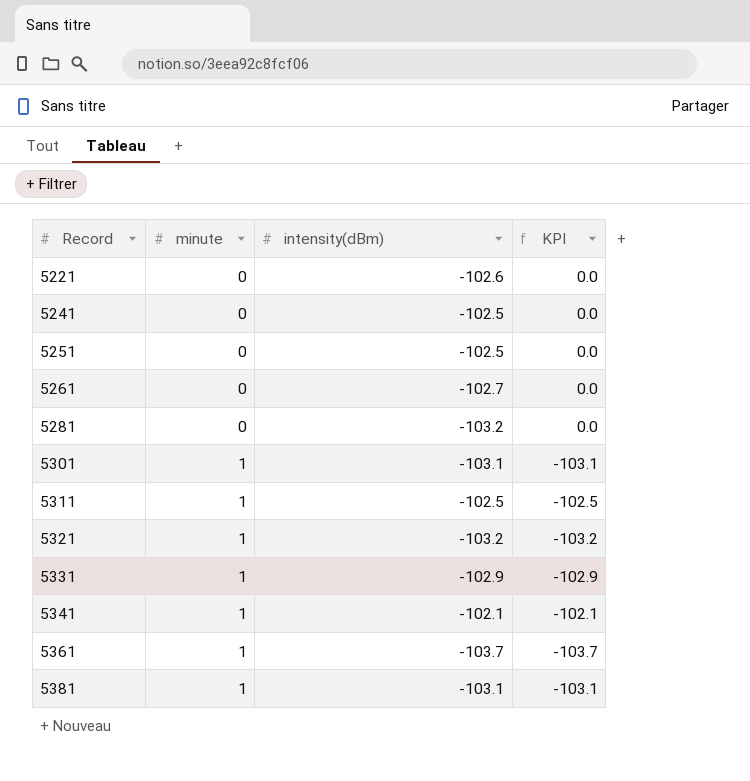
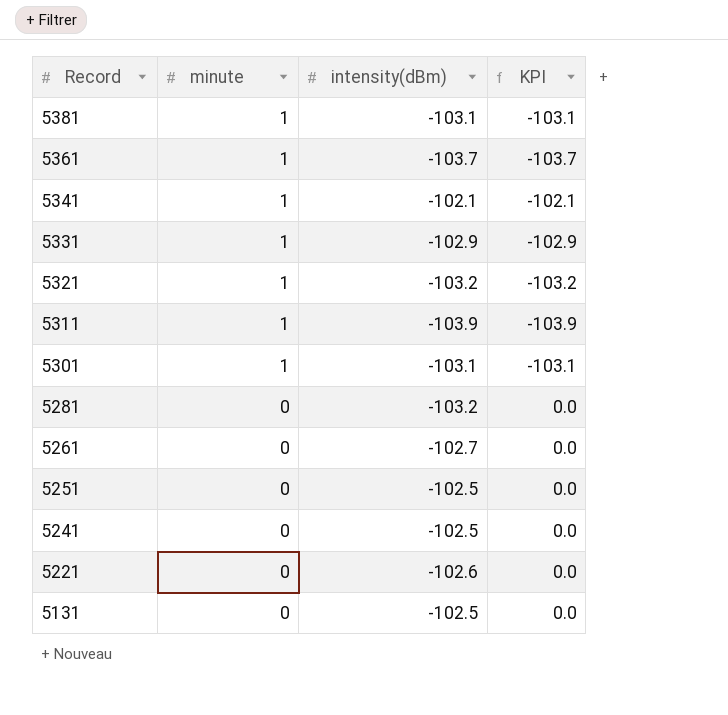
row order: Record ascending -> Record descending
5311 | intensity(dBm): -102.5 -> -103.9
5311 | KPI: -102.5 -> -103.9
row 5131: none -> 0 | -102.5 | 0.0

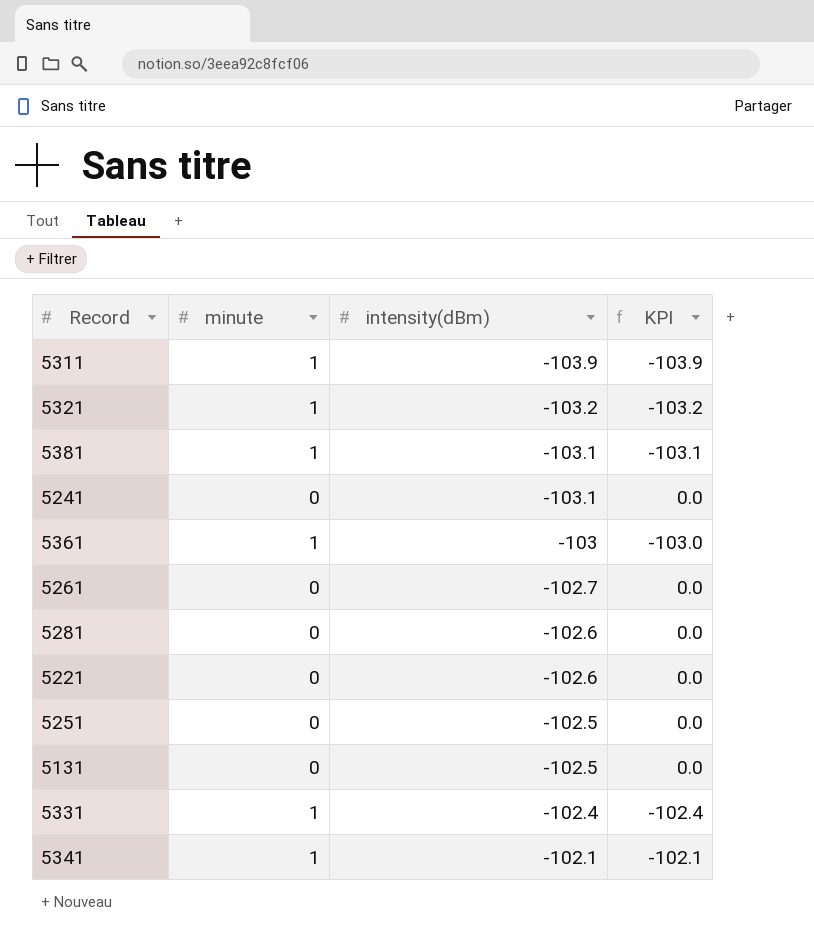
row order: Record descending -> intensity(dBm) ascending
row 5301: 1 | -103.1 | -103.1 -> none
5241 | intensity(dBm): -102.5 -> -103.1
5361 | intensity(dBm): -103.7 -> -103
5361 | KPI: -103.7 -> -103.0
5281 | intensity(dBm): -103.2 -> -102.6
5331 | intensity(dBm): -102.9 -> -102.4
5331 | KPI: -102.9 -> -102.4

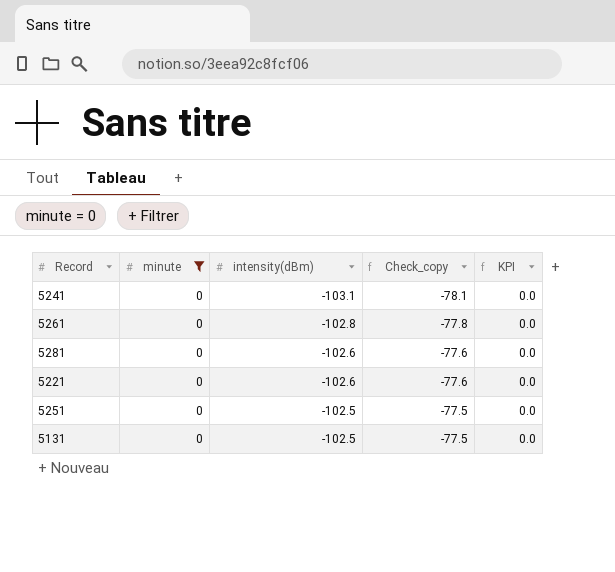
filter: none -> minute = 0
column Check_copy | formula: none -> [intensity(dBm)] + 25
5261 | intensity(dBm): -102.7 -> -102.8

